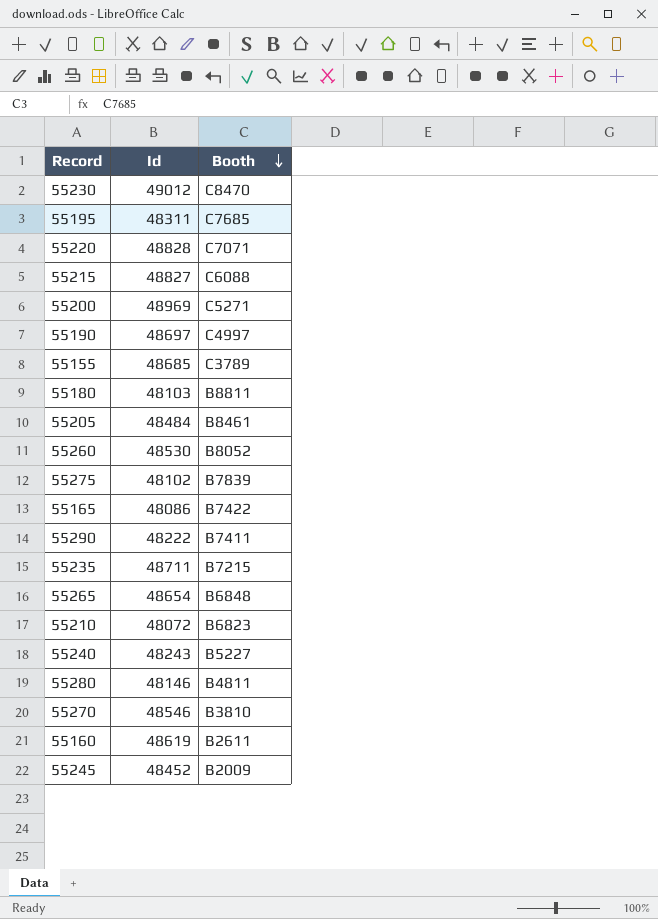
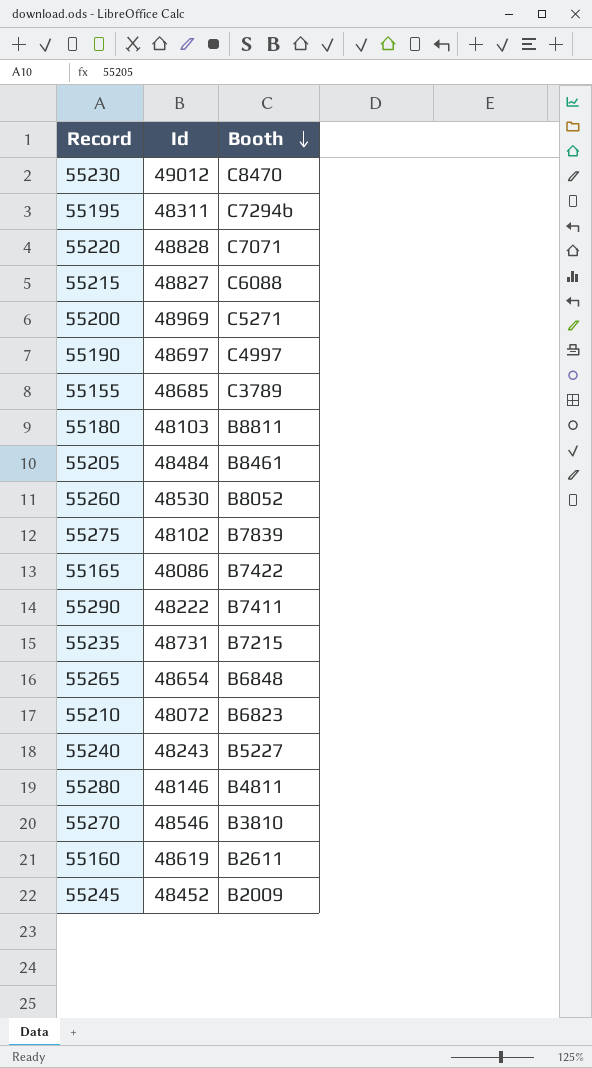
55195 | Booth: C7685 -> C7294b
55235 | Id: 48711 -> 48731

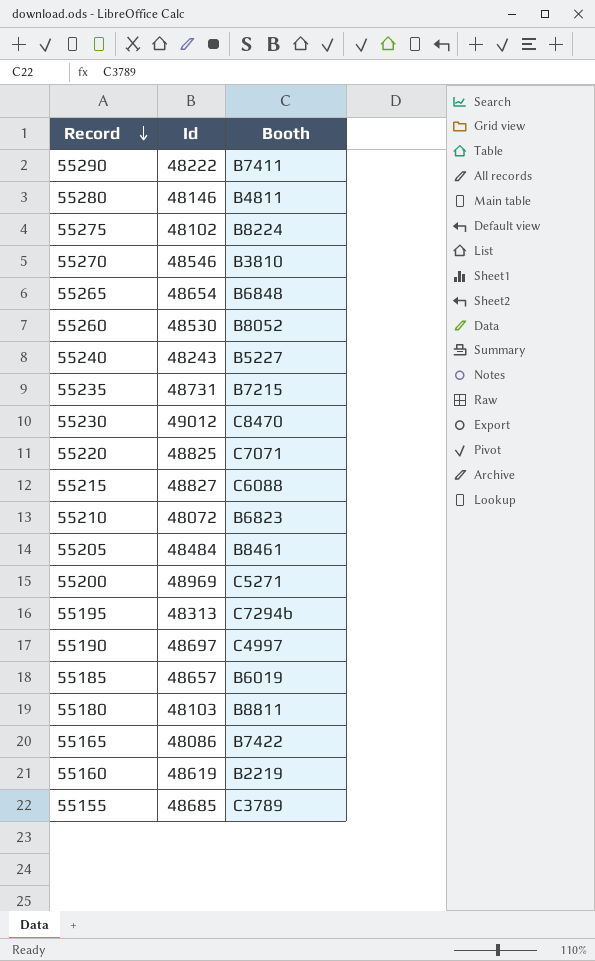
row order: Booth descending -> Record descending
row 55245: 48452 | B2009 -> none
55275 | Booth: B7839 -> B8224
55220 | Id: 48828 -> 48825
55195 | Id: 48311 -> 48313
row 55185: none -> 48657 | B6019
55160 | Booth: B2611 -> B2219

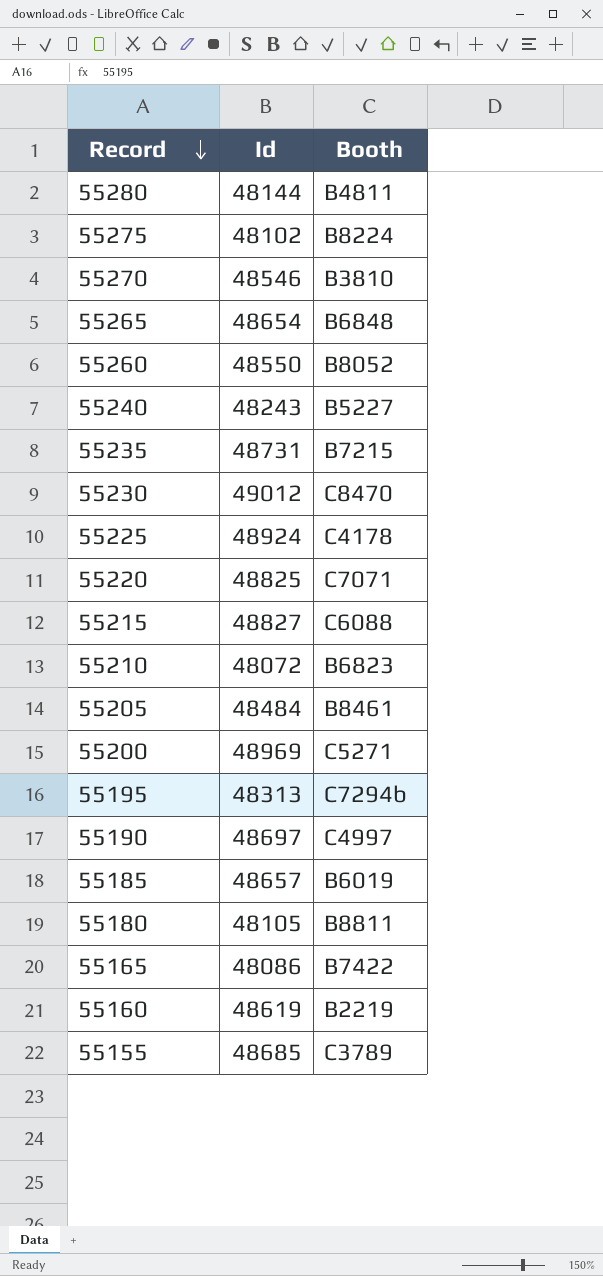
row 55290: 48222 | B7411 -> none
55280 | Id: 48146 -> 48144
55260 | Id: 48530 -> 48550
row 55225: none -> 48924 | C4178
55180 | Id: 48103 -> 48105

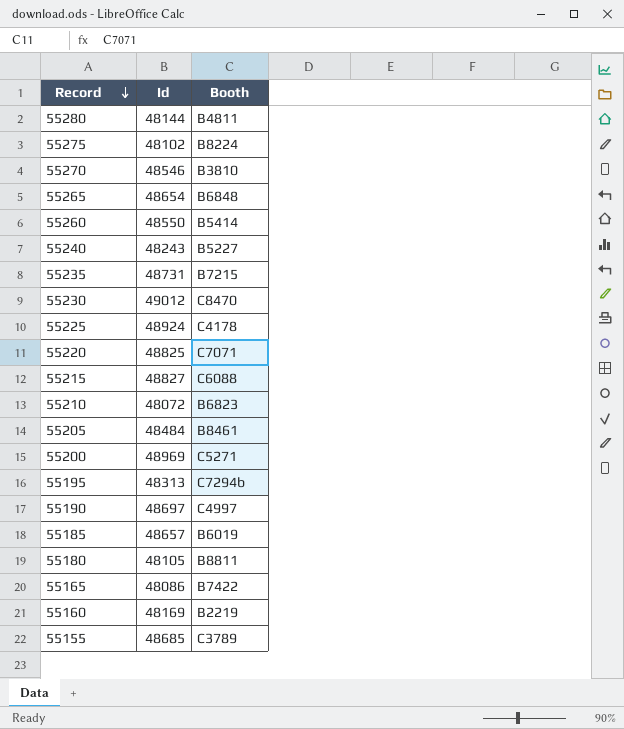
55260 | Booth: B8052 -> B5414
55160 | Id: 48619 -> 48169

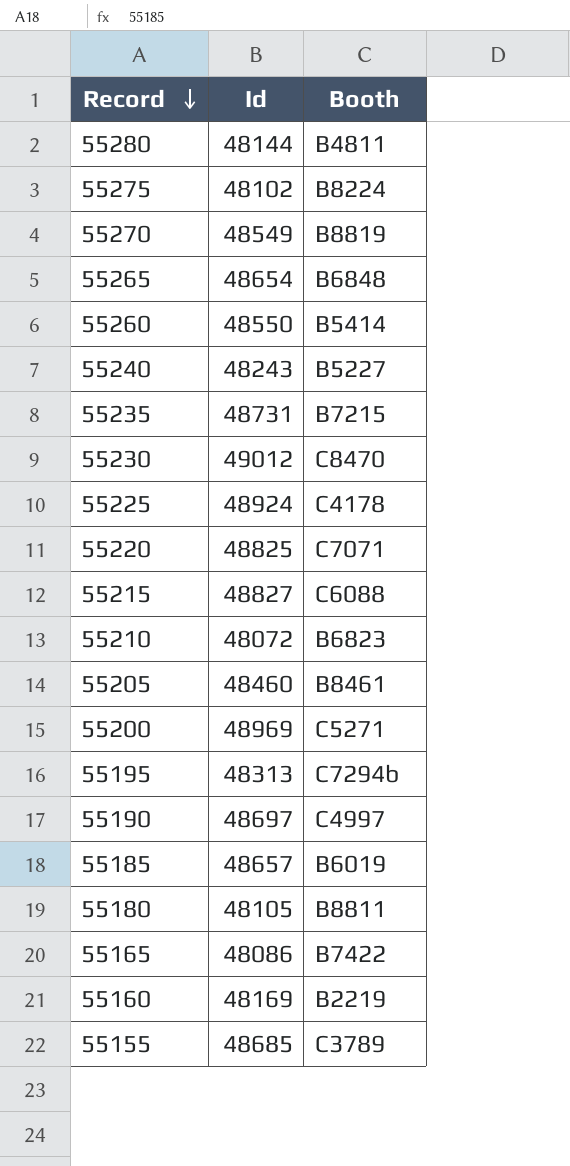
55270 | Id: 48546 -> 48549
55270 | Booth: B3810 -> B8819
55205 | Id: 48484 -> 48460

